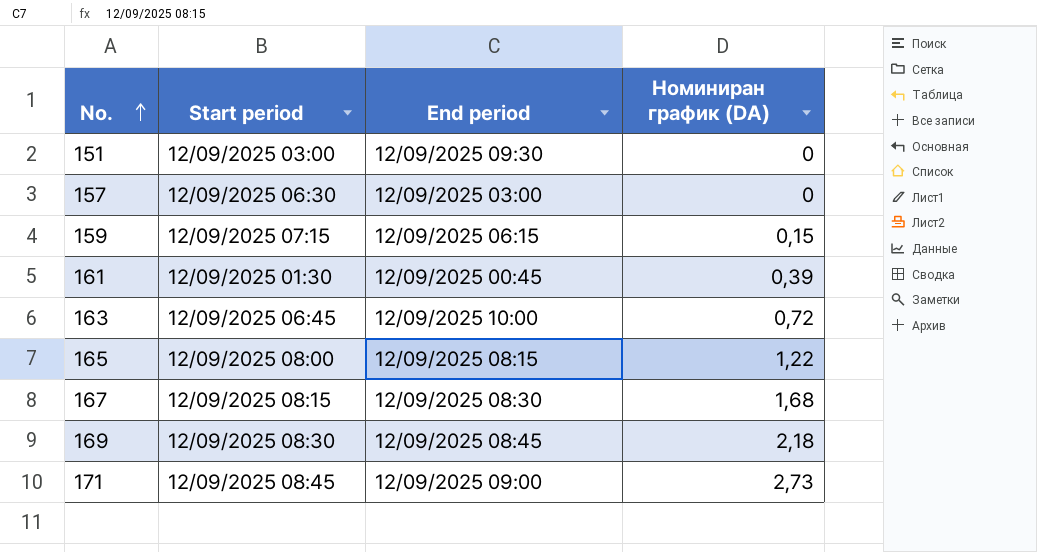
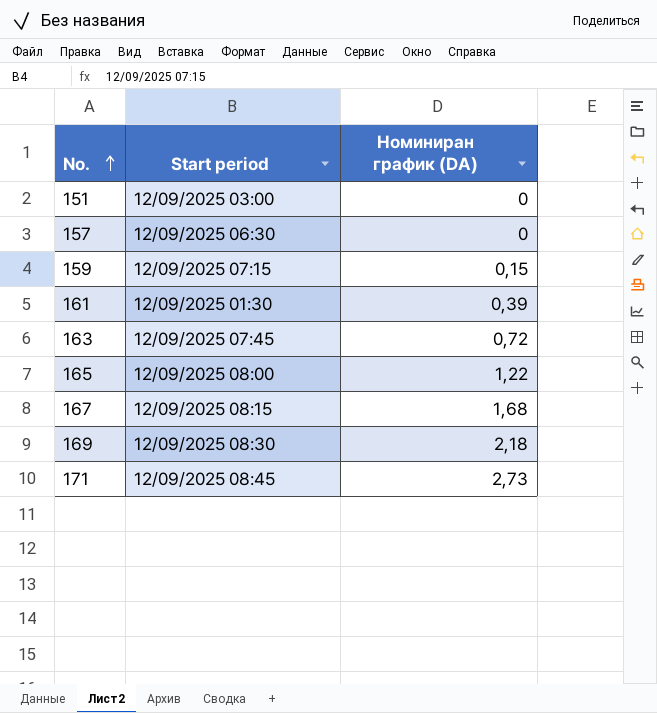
column End period | position: 3 -> none
163 | Start period: 12/09/2025 06:45 -> 12/09/2025 07:45

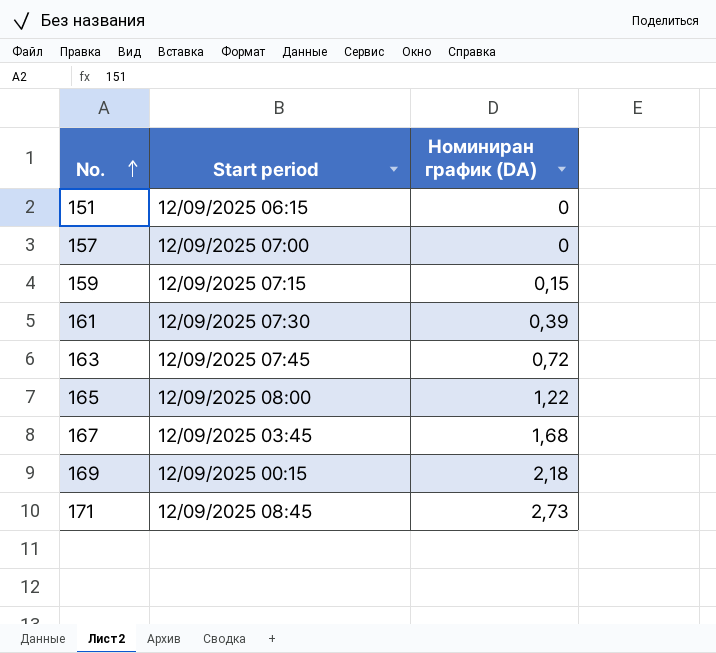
151 | Start period: 12/09/2025 03:00 -> 12/09/2025 06:15
157 | Start period: 12/09/2025 06:30 -> 12/09/2025 07:00
161 | Start period: 12/09/2025 01:30 -> 12/09/2025 07:30
167 | Start period: 12/09/2025 08:15 -> 12/09/2025 03:45
169 | Start period: 12/09/2025 08:30 -> 12/09/2025 00:15

